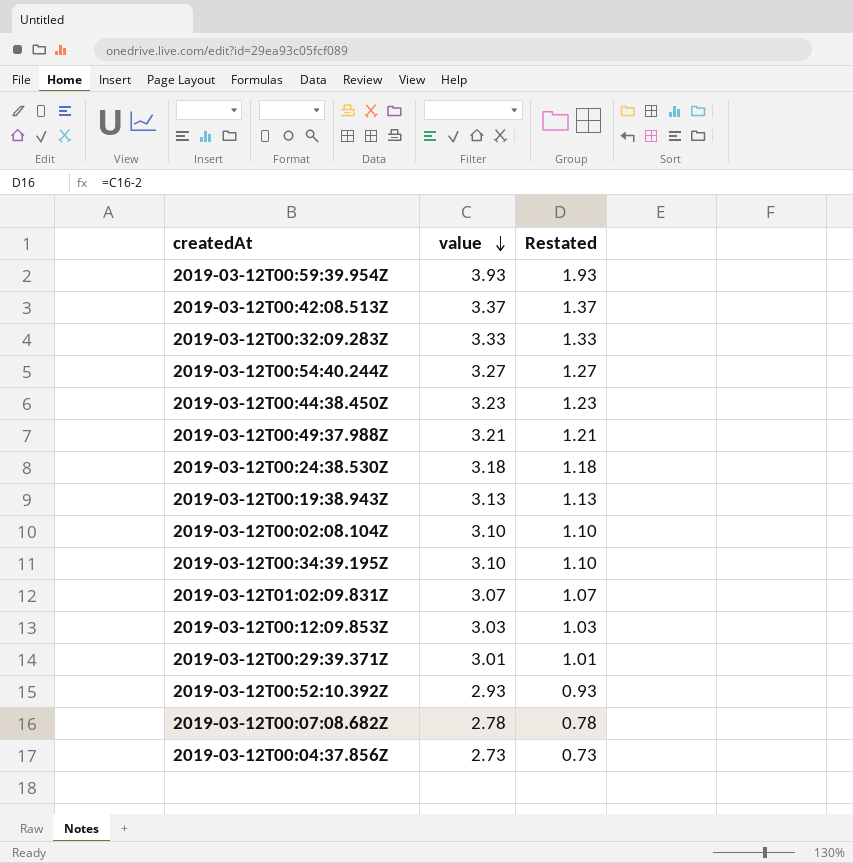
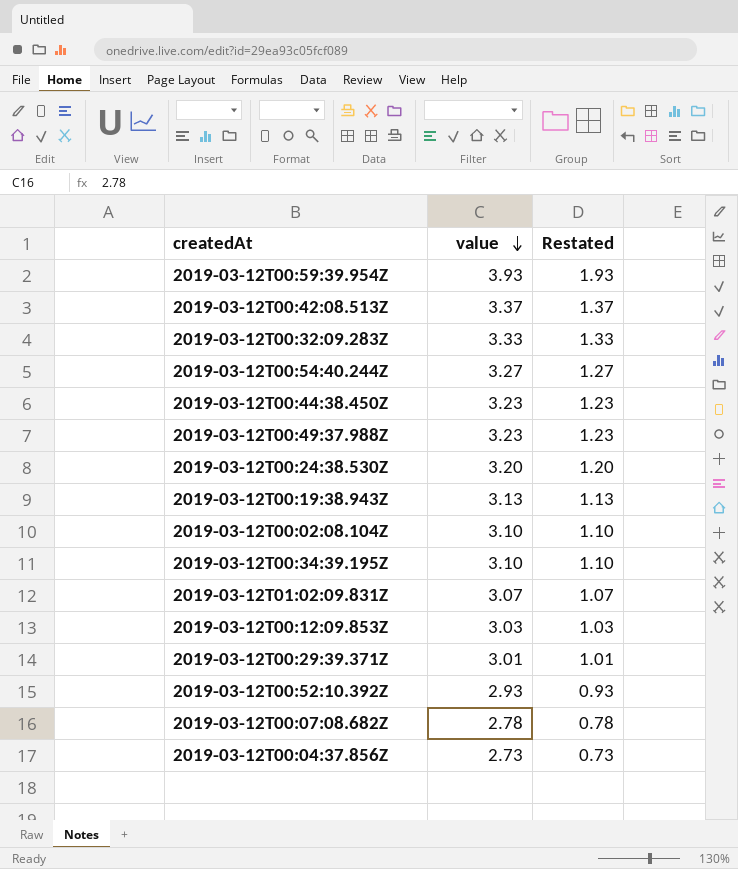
2019-03-12T00:49:37.988Z | value: 3.21 -> 3.23
2019-03-12T00:49:37.988Z | Restated: 1.21 -> 1.23
2019-03-12T00:24:38.530Z | value: 3.18 -> 3.20
2019-03-12T00:24:38.530Z | Restated: 1.18 -> 1.20

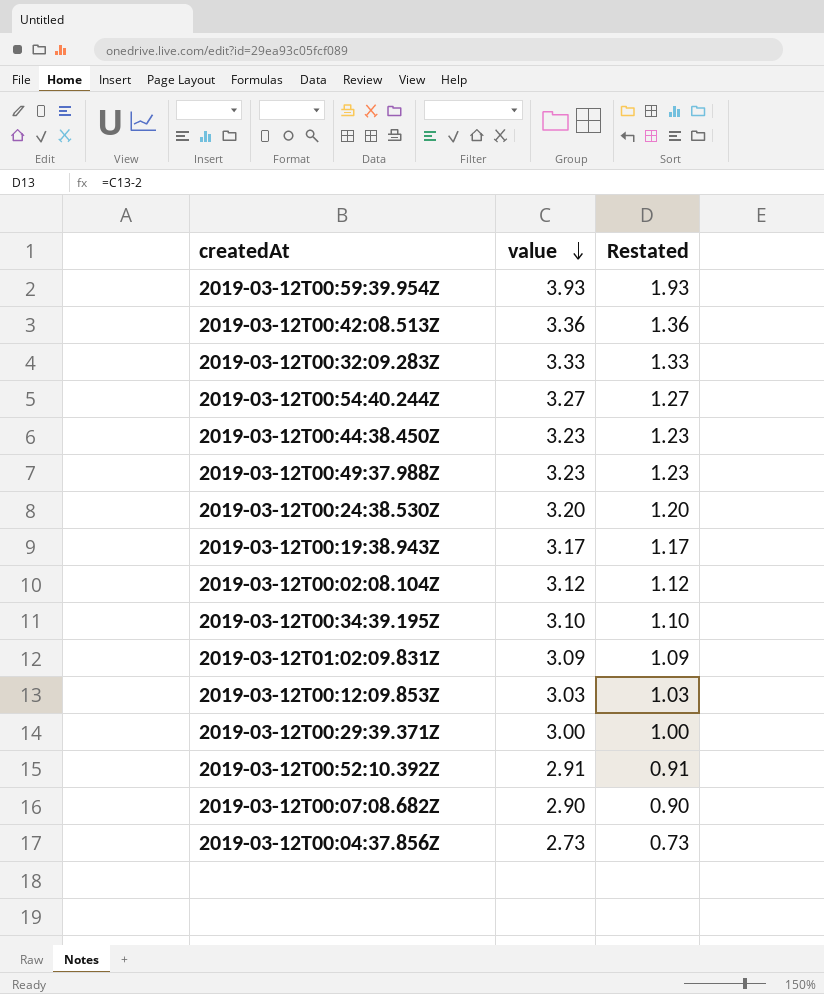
2019-03-12T00:42:08.513Z | value: 3.37 -> 3.36
2019-03-12T00:42:08.513Z | Restated: 1.37 -> 1.36
2019-03-12T00:19:38.943Z | value: 3.13 -> 3.17
2019-03-12T00:19:38.943Z | Restated: 1.13 -> 1.17
2019-03-12T00:02:08.104Z | value: 3.10 -> 3.12
2019-03-12T00:02:08.104Z | Restated: 1.10 -> 1.12
2019-03-12T01:02:09.831Z | value: 3.07 -> 3.09
2019-03-12T01:02:09.831Z | Restated: 1.07 -> 1.09
2019-03-12T00:29:39.371Z | value: 3.01 -> 3.00
2019-03-12T00:29:39.371Z | Restated: 1.01 -> 1.00
2019-03-12T00:52:10.392Z | value: 2.93 -> 2.91
2019-03-12T00:52:10.392Z | Restated: 0.93 -> 0.91
2019-03-12T00:07:08.682Z | value: 2.78 -> 2.90
2019-03-12T00:07:08.682Z | Restated: 0.78 -> 0.90

